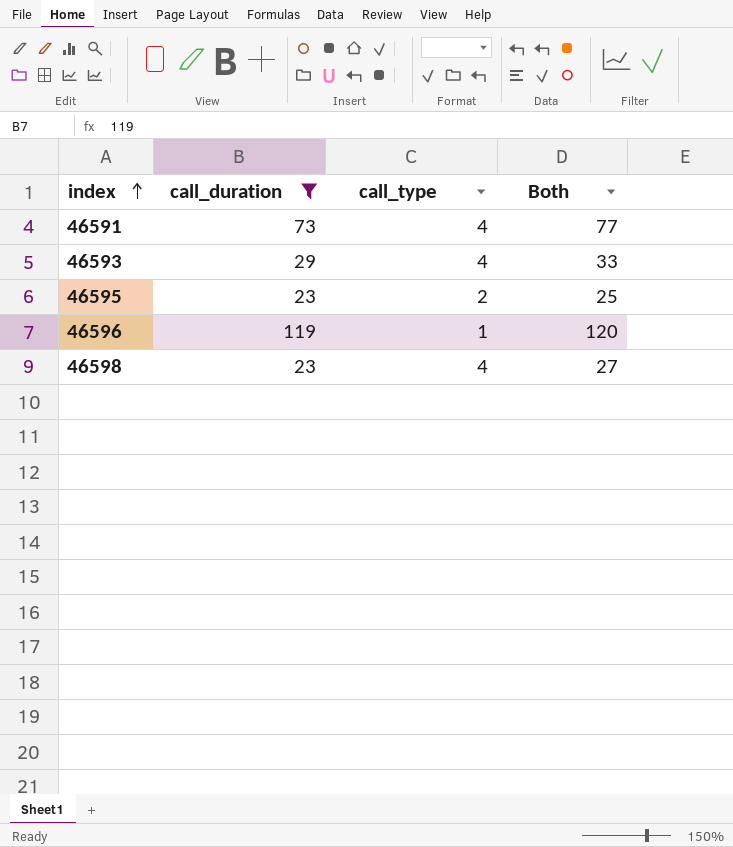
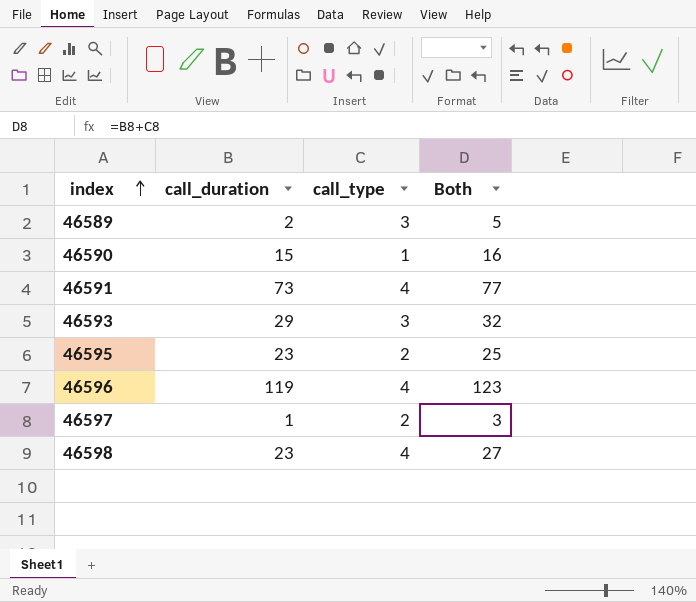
filter: call_duration >= 23 -> none
46593 | call_type: 4 -> 3
46593 | Both: 33 -> 32
46596 | call_type: 1 -> 4
46596 | Both: 120 -> 123

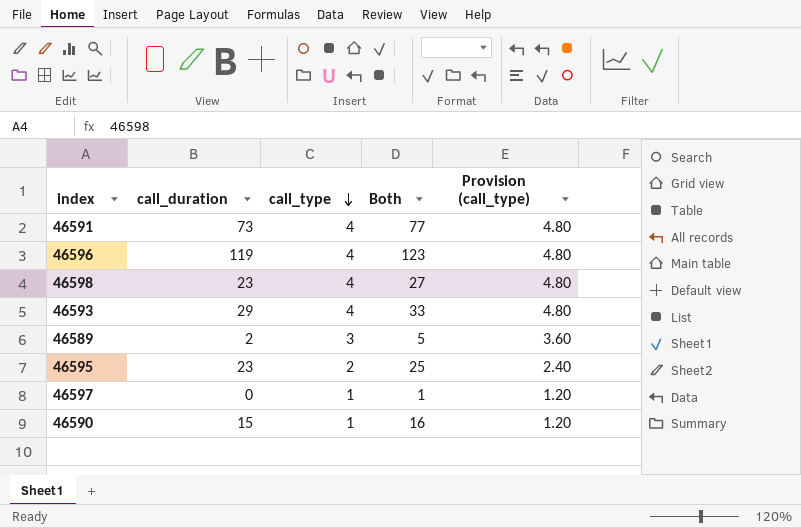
row order: index ascending -> call_type descending
column Provision (call_type) | formula: none -> [call_type] * 1.2
46593 | call_type: 3 -> 4
46593 | Both: 32 -> 33
46597 | call_duration: 1 -> 0
46597 | call_type: 2 -> 1
46597 | Both: 3 -> 1

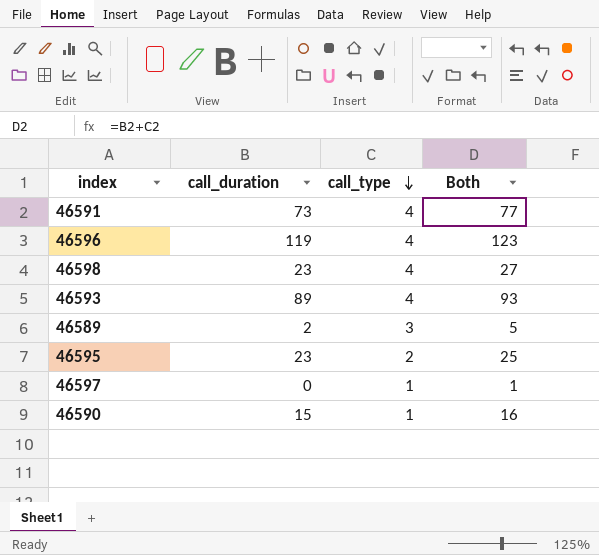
column Provision (call_type) | formula: [call_type] * 1.2 -> none
46593 | call_duration: 29 -> 89
46593 | Both: 33 -> 93

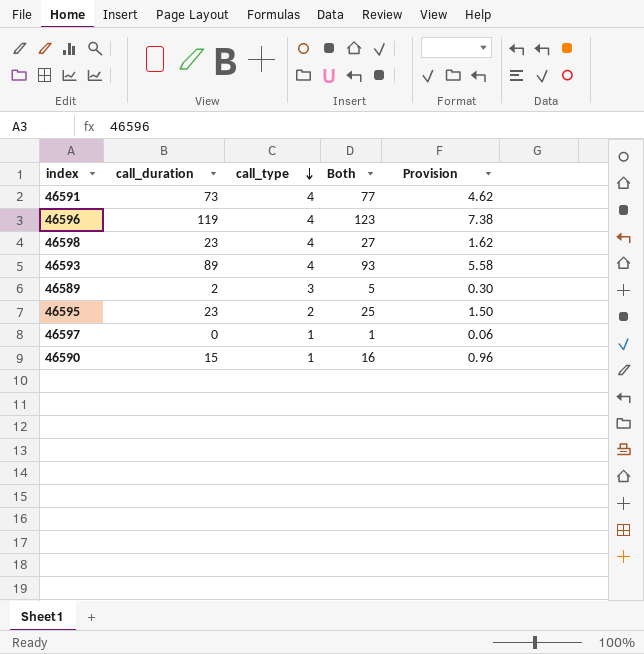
column Provision | formula: none -> [Both] * 0.06

